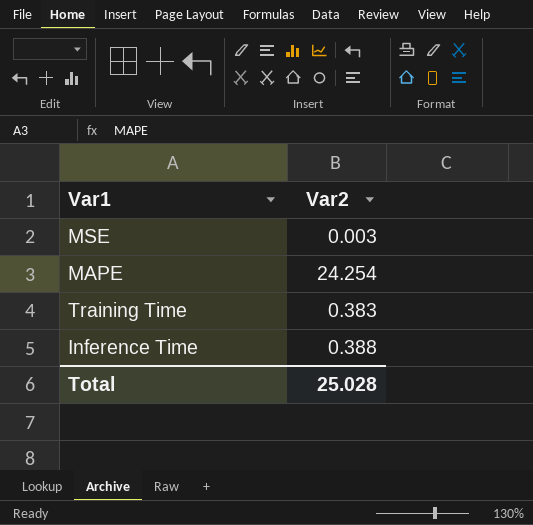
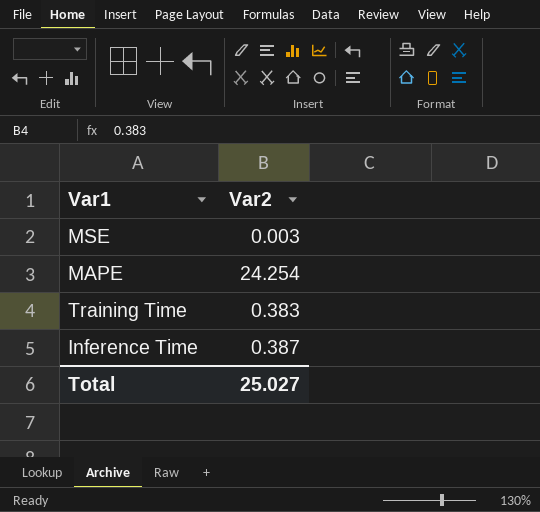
Inference Time | Var2: 0.388 -> 0.387
Total | Var2: 25.028 -> 25.027

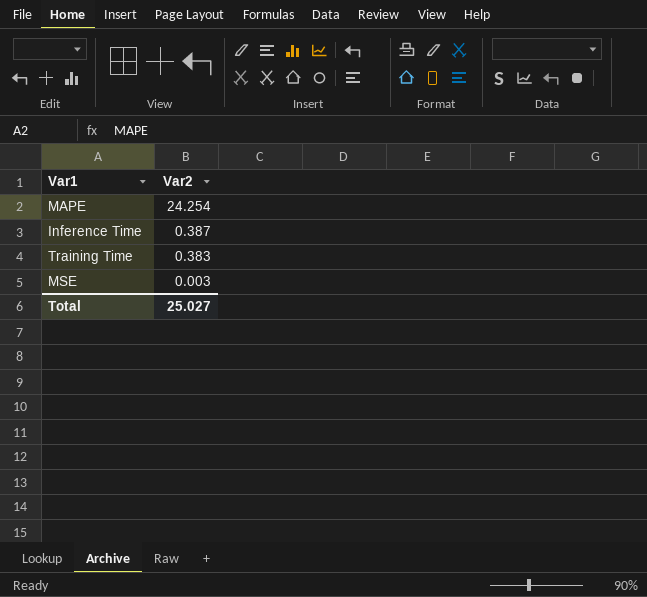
row order: none -> Var2 descending

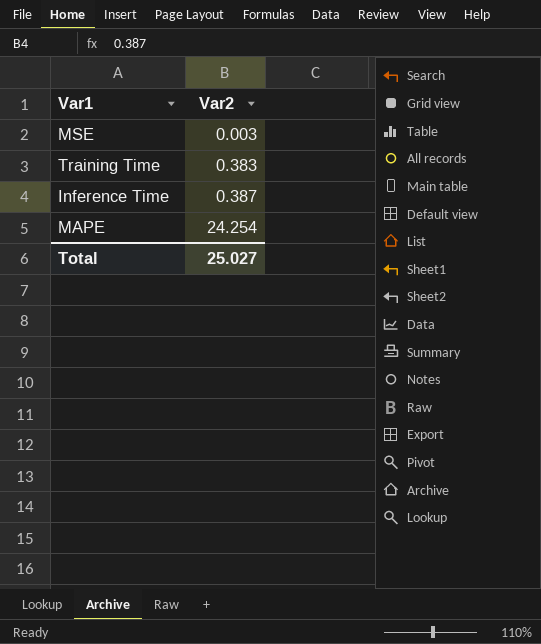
row order: Var2 descending -> Var2 ascending

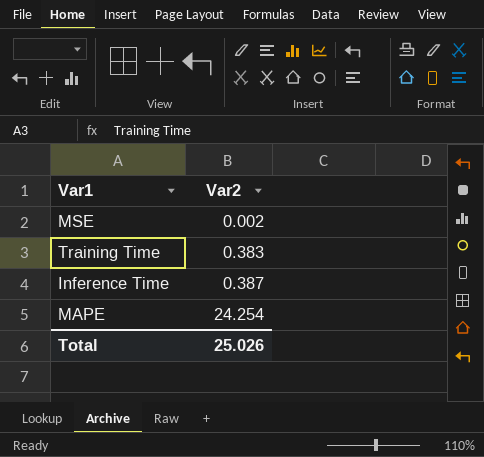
MSE | Var2: 0.003 -> 0.002
Total | Var2: 25.027 -> 25.026

